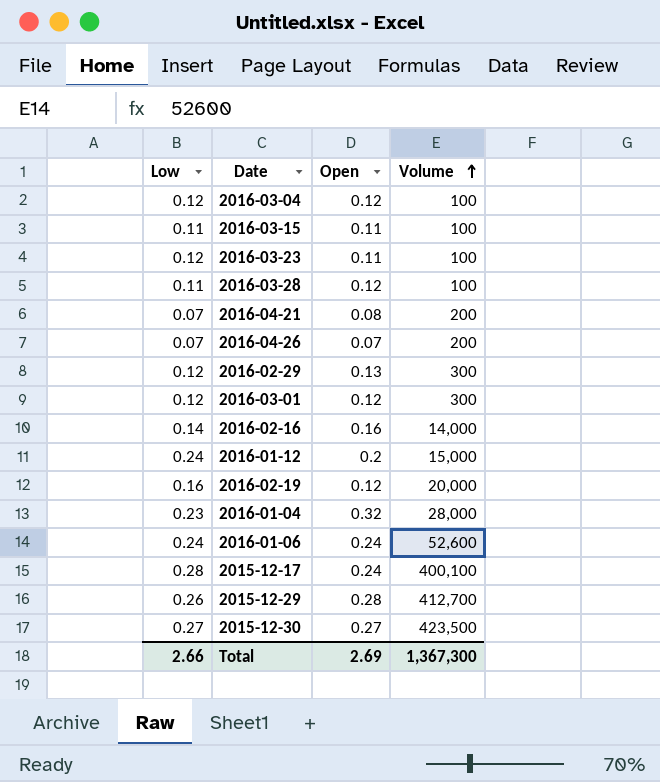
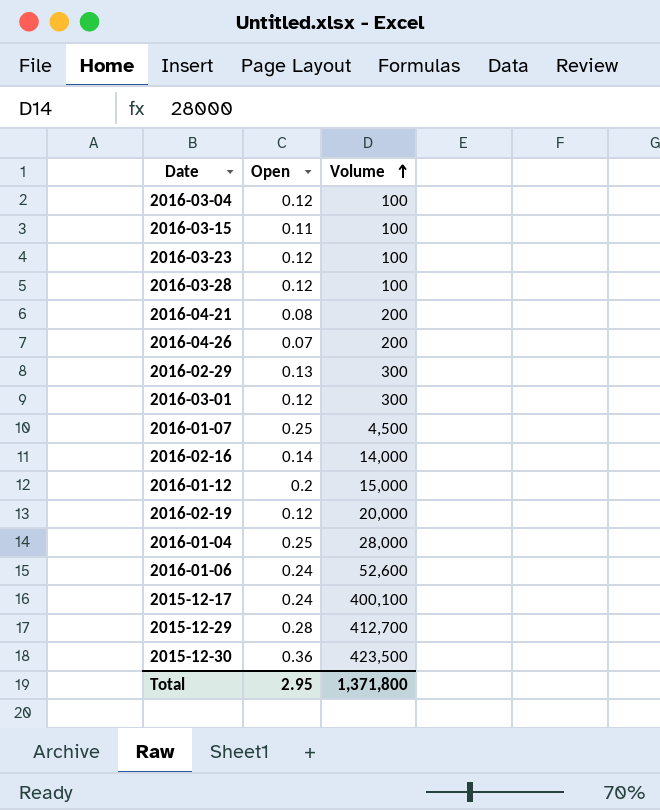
column Low | position: 1 -> none
2016-03-23 | Open: 0.11 -> 0.12
row 2016-01-07: none -> 0.25 | 4,500
2016-02-16 | Open: 0.16 -> 0.14
2016-01-04 | Open: 0.32 -> 0.25
2015-12-30 | Open: 0.27 -> 0.36
Total | Open: 2.69 -> 2.95
Total | Volume: 1,367,300 -> 1,371,800

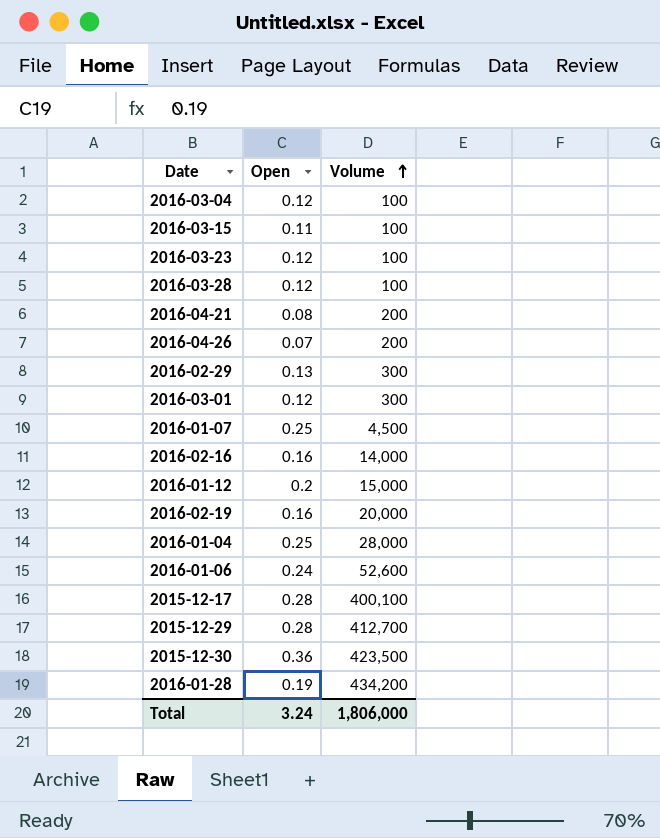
2016-02-16 | Open: 0.14 -> 0.16
2016-02-19 | Open: 0.12 -> 0.16
2015-12-17 | Open: 0.24 -> 0.28
row 2016-01-28: none -> 0.19 | 434,200
Total | Open: 2.95 -> 3.24
Total | Volume: 1,371,800 -> 1,806,000

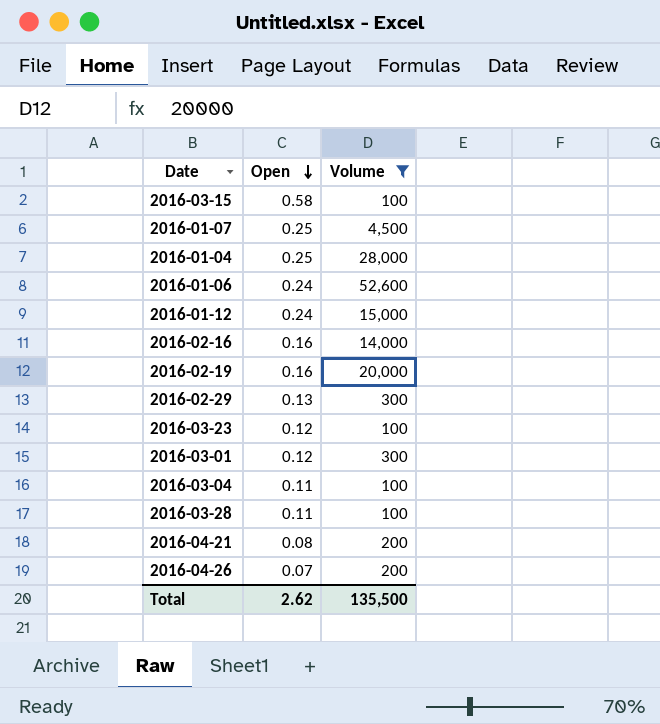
filter: none -> Volume <= 52,600
row order: Volume ascending -> Open descending
2016-03-15 | Open: 0.11 -> 0.58
2016-01-12 | Open: 0.2 -> 0.24
2016-03-04 | Open: 0.12 -> 0.11
2016-03-28 | Open: 0.12 -> 0.11
Total | Open: 3.24 -> 2.62
Total | Volume: 1,806,000 -> 135,500

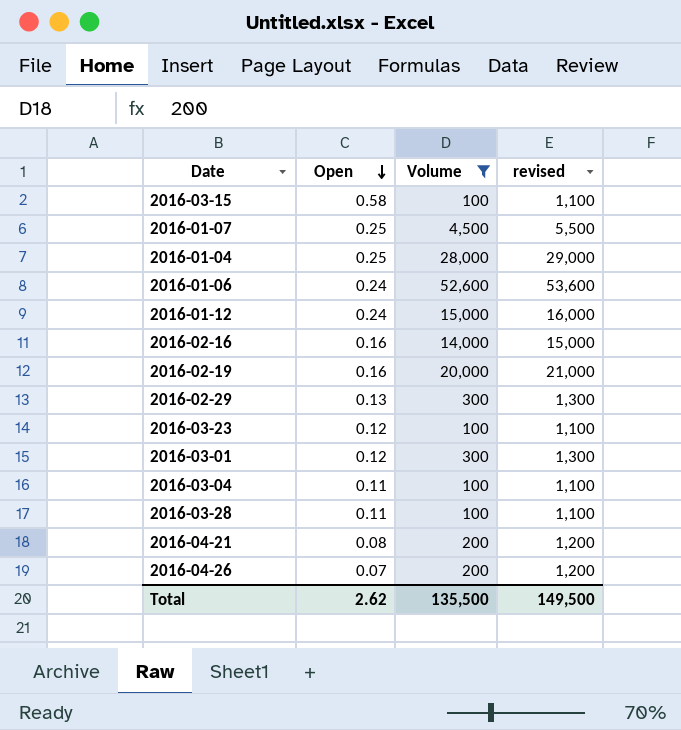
column revised | formula: none -> [Volume] + 1000

